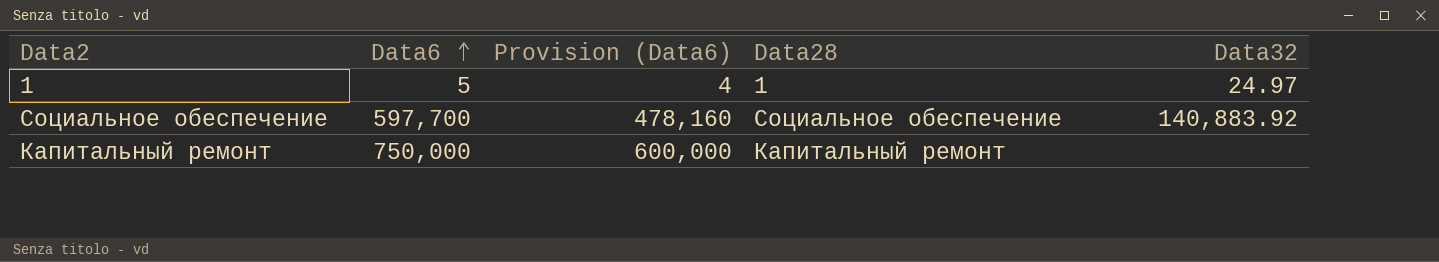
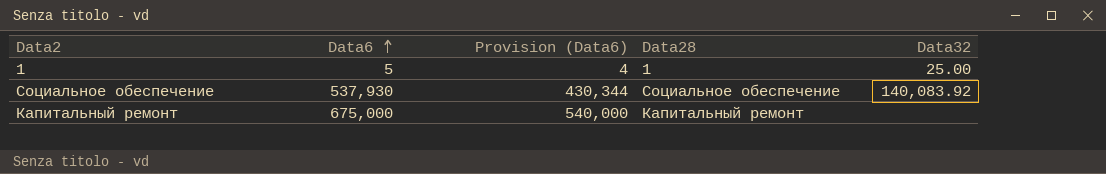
1 | Data32: 24.97 -> 25.00
Социальное обеспечение | Data6: 597,700 -> 537,930
Социальное обеспечение | Provision (Data6): 478,160 -> 430,344
Социальное обеспечение | Data32: 140,883.92 -> 140,083.92
Капитальный ремонт | Data6: 750,000 -> 675,000
Капитальный ремонт | Provision (Data6): 600,000 -> 540,000

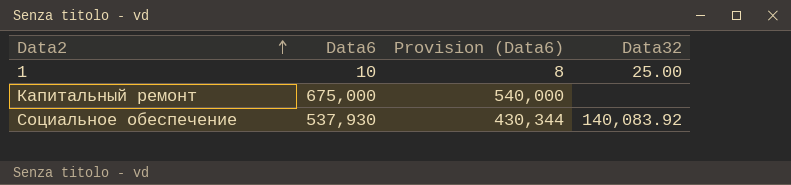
row order: Data6 ascending -> Data2 ascending
column Data28 | position: 4 -> none
1 | Data6: 5 -> 10
1 | Provision (Data6): 4 -> 8

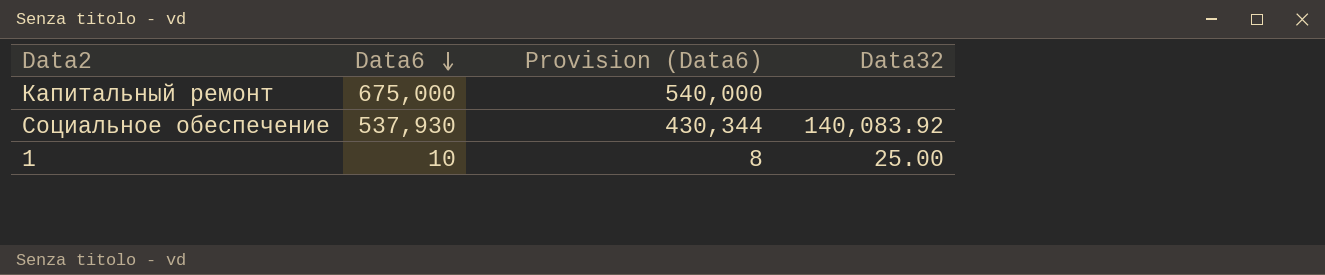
row order: Data2 ascending -> Data6 descending

